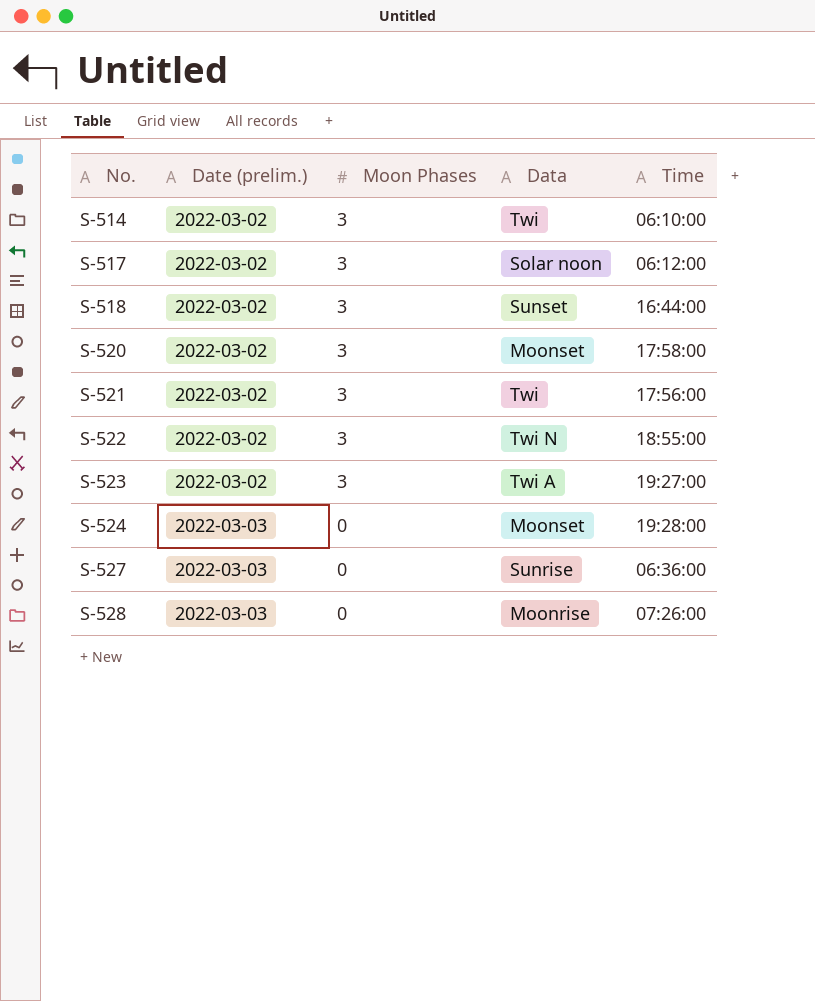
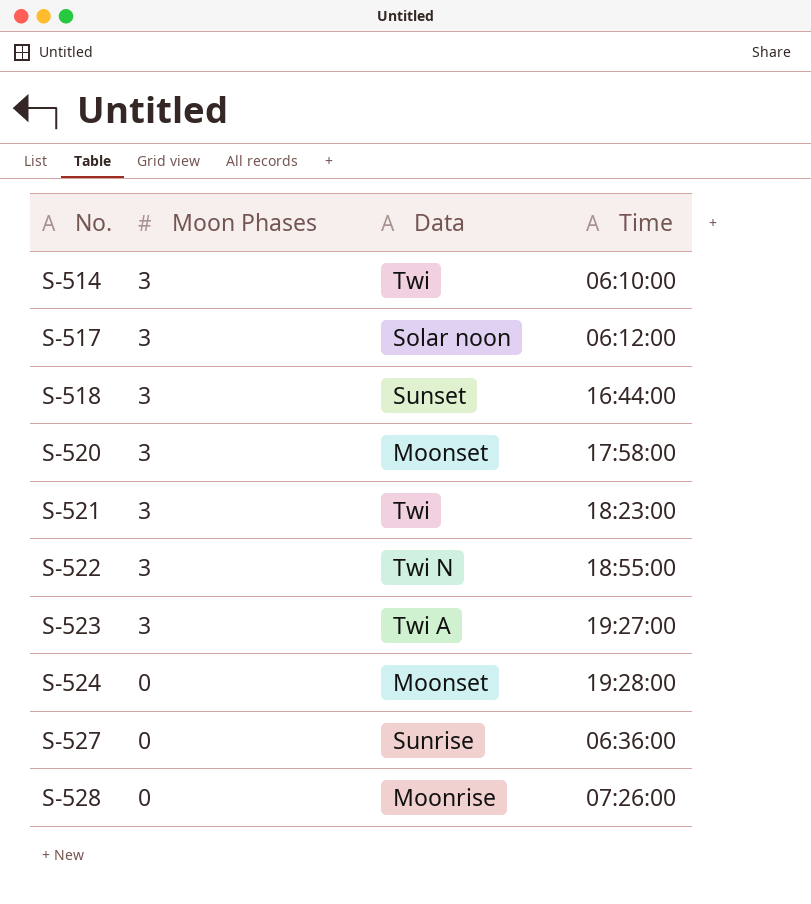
column Date (prelim.) | position: 2 -> none
S-521 | Time: 17:56:00 -> 18:23:00

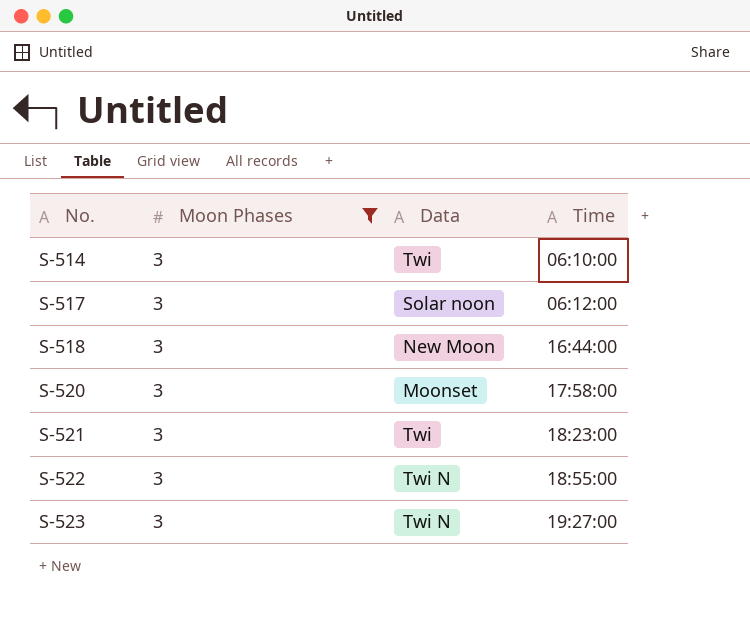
filter: none -> Moon Phases = 3
S-518 | Data: Sunset -> New Moon
S-523 | Data: Twi A -> Twi N

